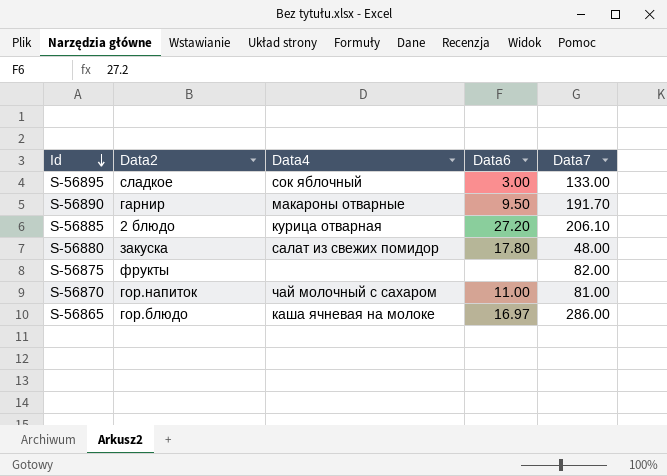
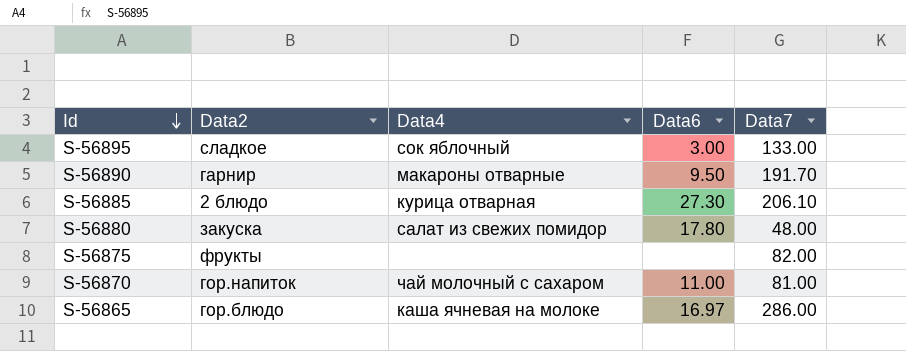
S-56885 | Data6: 27.20 -> 27.30

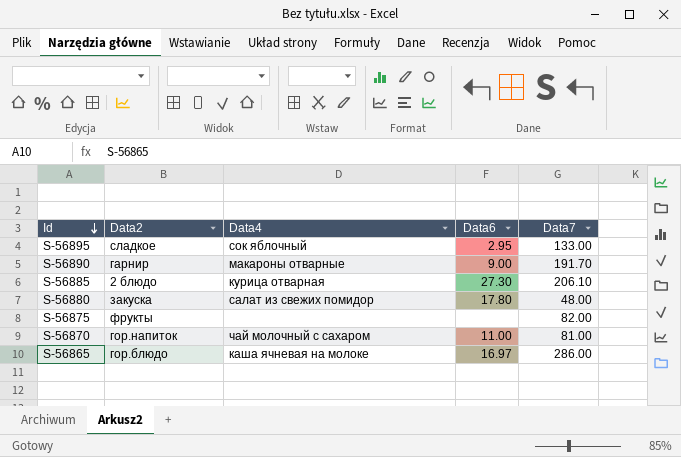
S-56895 | Data6: 3.00 -> 2.95
S-56890 | Data6: 9.50 -> 9.00

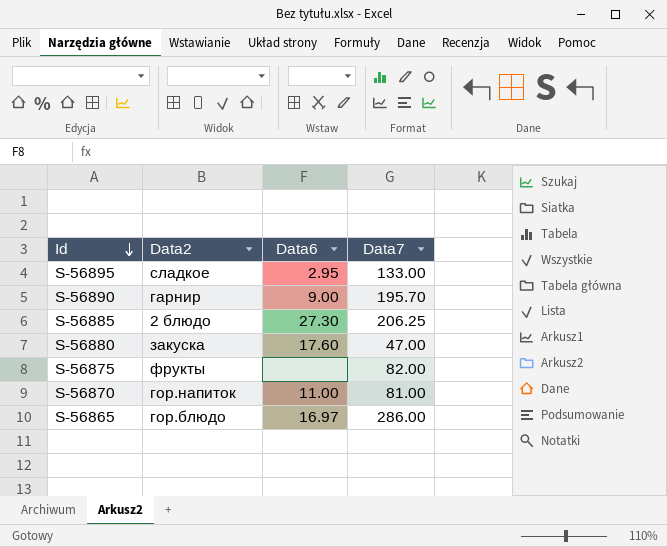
column Data4 | position: 3 -> none
S-56890 | Data7: 191.70 -> 195.70
S-56885 | Data7: 206.10 -> 206.25
S-56880 | Data6: 17.80 -> 17.60
S-56880 | Data7: 48.00 -> 47.00

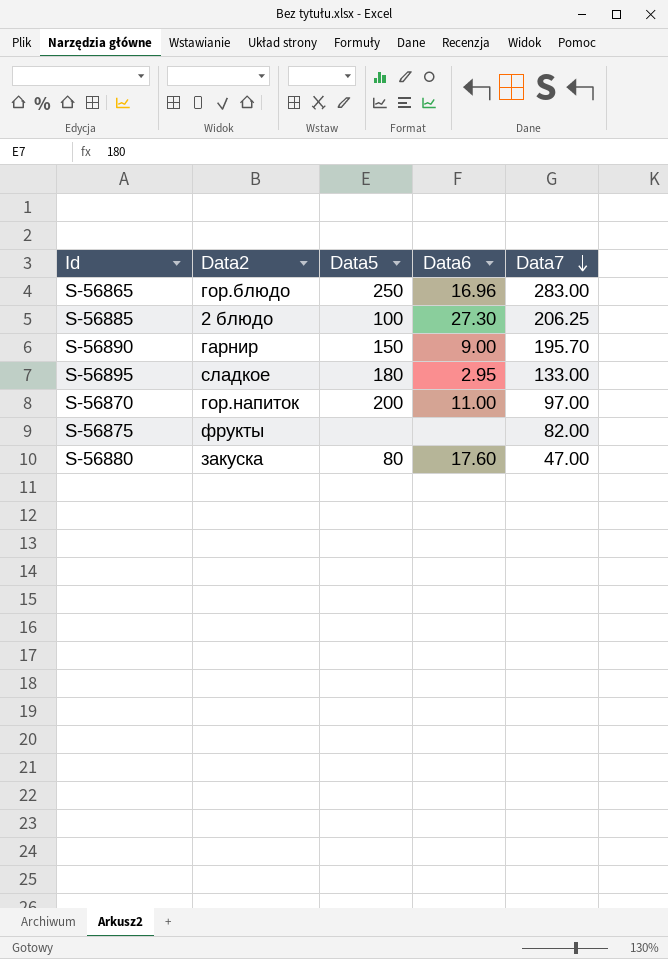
row order: Id descending -> Data7 descending
column Data5 | position: none -> 3
S-56865 | Data6: 16.97 -> 16.96
S-56865 | Data7: 286.00 -> 283.00
S-56870 | Data7: 81.00 -> 97.00

